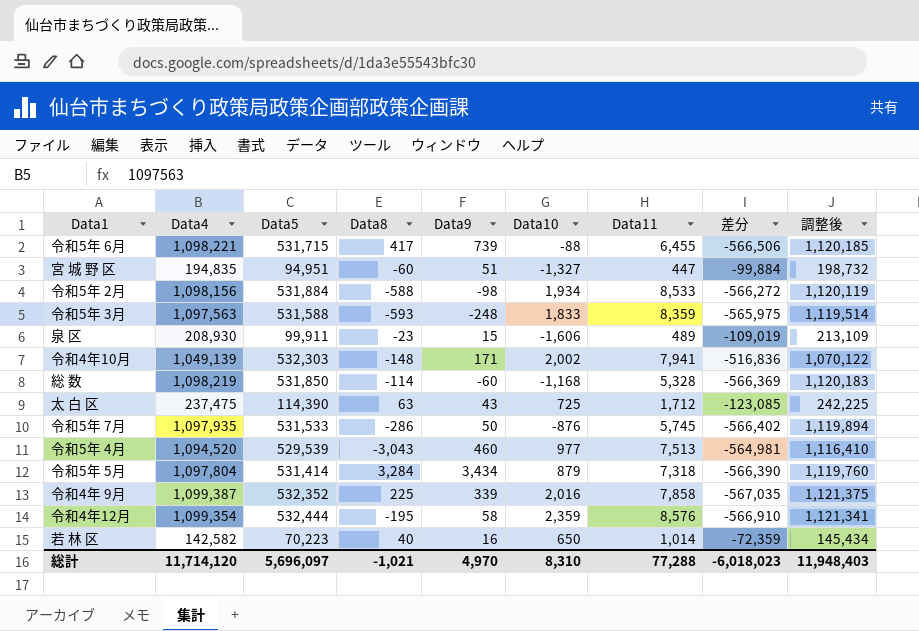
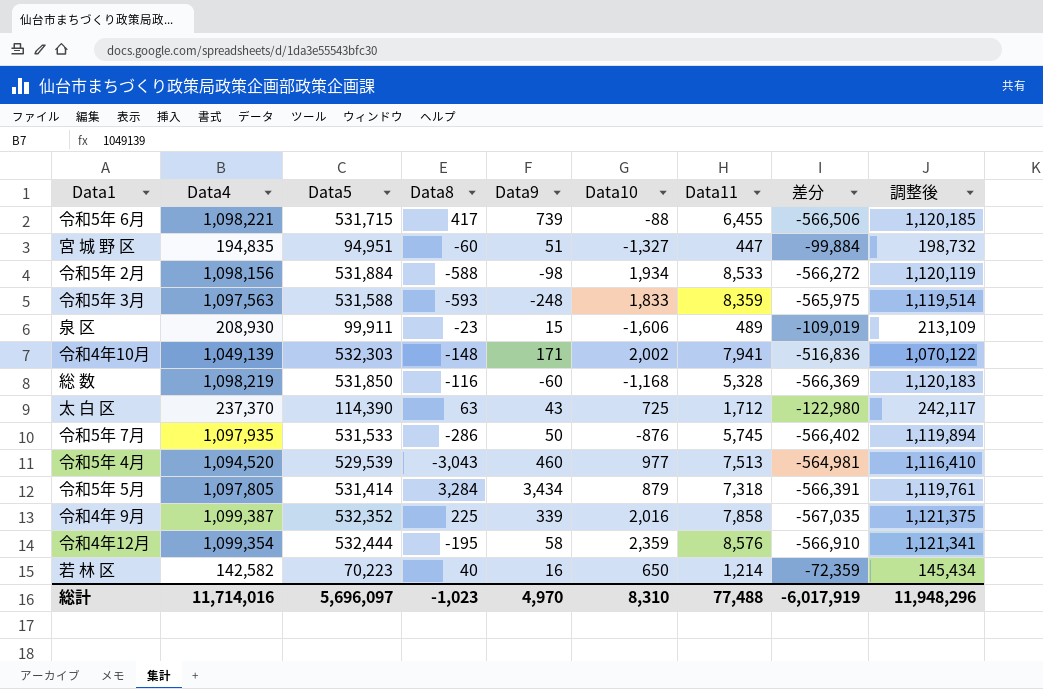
総 数 | Data8: -114 -> -116
太 白 区 | Data4: 237,475 -> 237,370
太 白 区 | 差分: -123,085 -> -122,980
太 白 区 | 調整後: 242,225 -> 242,117
令和5年 5月 | Data4: 1,097,804 -> 1,097,805
令和5年 5月 | 差分: -566,390 -> -566,391
令和5年 5月 | 調整後: 1,119,760 -> 1,119,761
若 林 区 | Data11: 1,014 -> 1,214
総計 | Data4: 11,714,120 -> 11,714,016
総計 | Data8: -1,021 -> -1,023
総計 | Data11: 77,288 -> 77,488
総計 | 差分: -6,018,023 -> -6,017,919
総計 | 調整後: 11,948,403 -> 11,948,296

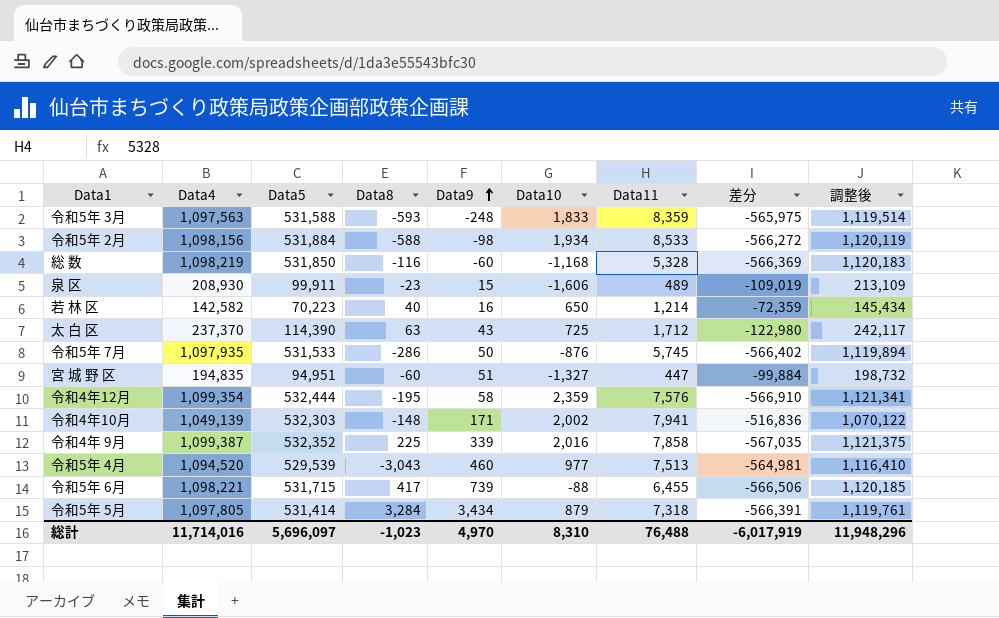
row order: none -> Data9 ascending
令和4年12月 | Data11: 8,576 -> 7,576
総計 | Data11: 77,488 -> 76,488

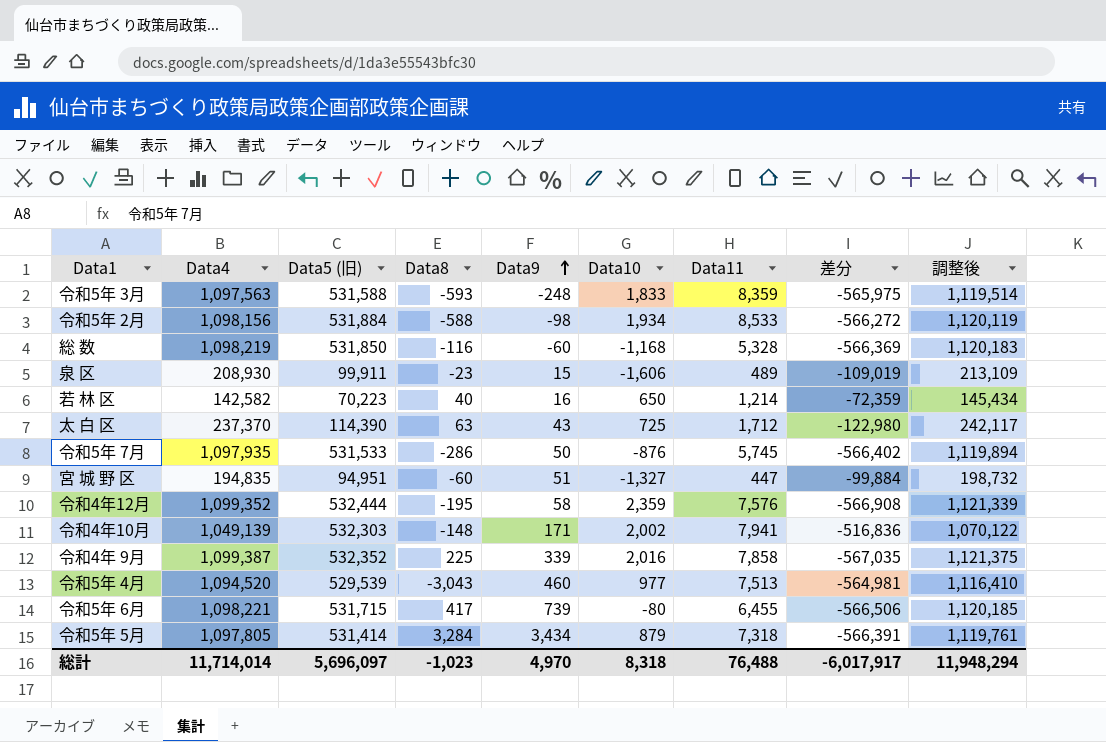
column name: Data5 -> Data5 (旧)
令和4年12月 | Data4: 1,099,354 -> 1,099,352
令和4年12月 | 差分: -566,910 -> -566,908
令和4年12月 | 調整後: 1,121,341 -> 1,121,339
令和5年 6月 | Data10: -88 -> -80
総計 | Data4: 11,714,016 -> 11,714,014
総計 | Data10: 8,310 -> 8,318
総計 | 差分: -6,017,919 -> -6,017,917
総計 | 調整後: 11,948,296 -> 11,948,294

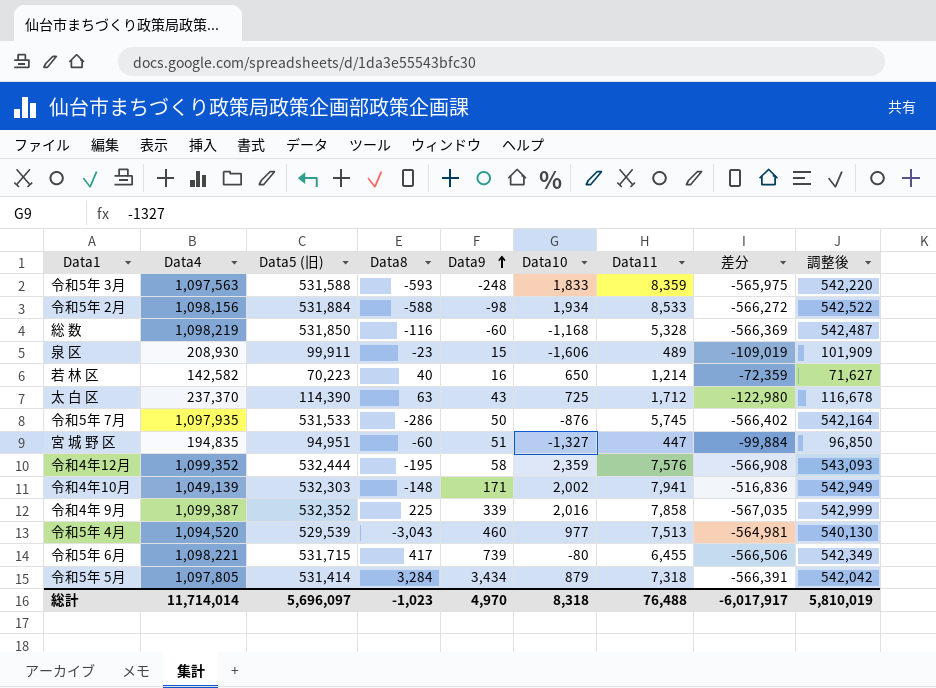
column 調整後 | formula: [Data4] * 1.02 -> [Data5 (旧)] * 1.02
総計 | 調整後: 11,948,294 -> 5,810,019

